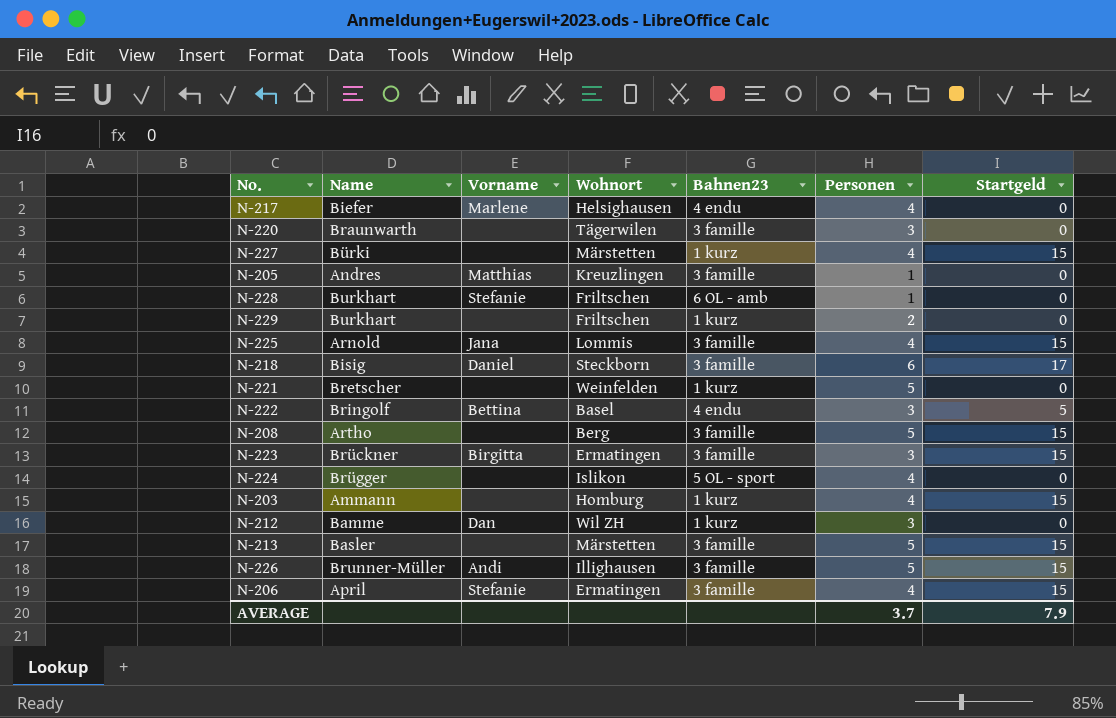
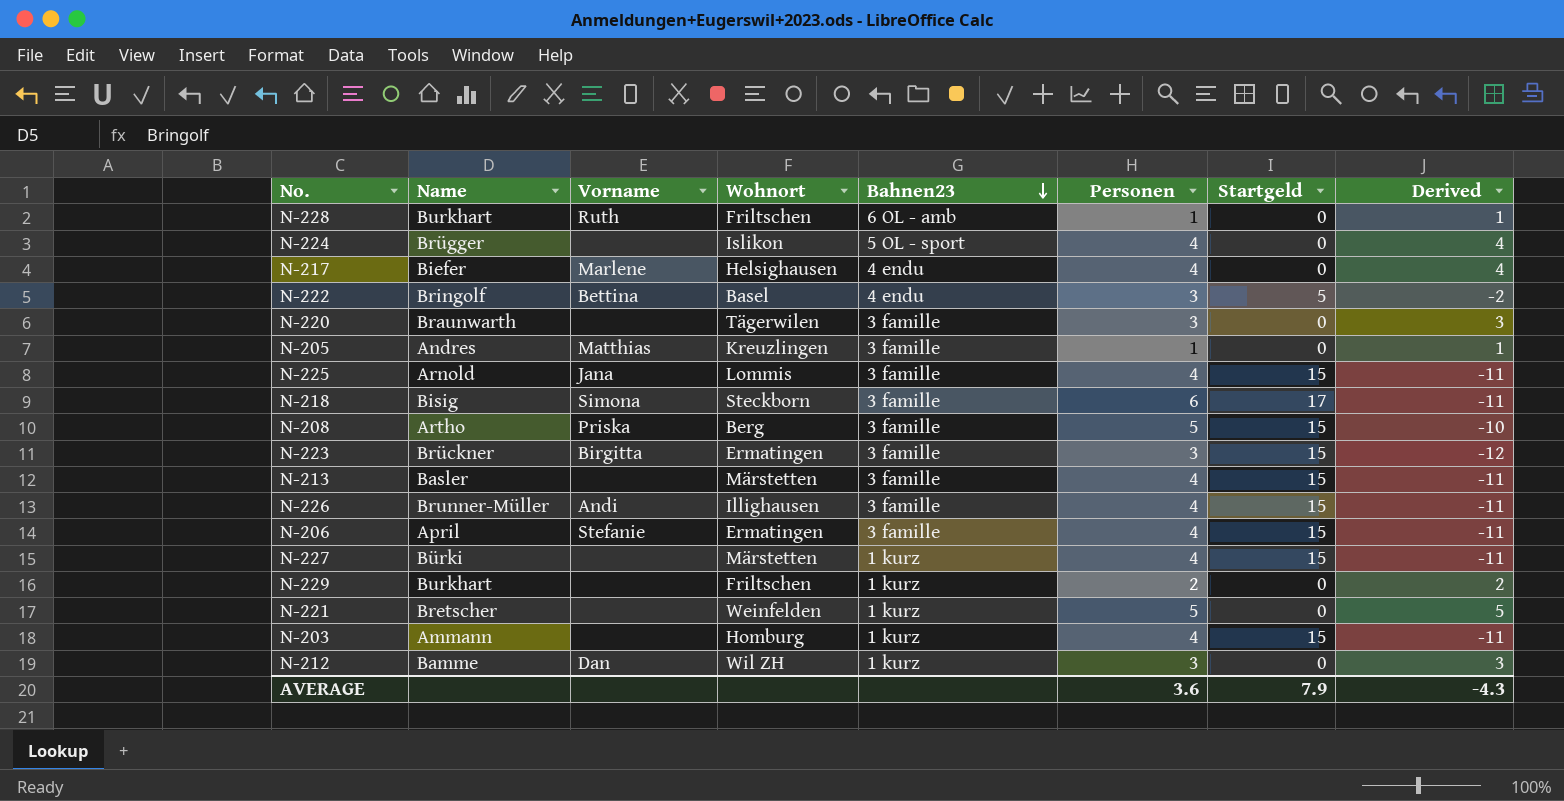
row order: none -> Bahnen23 descending
column Derived | formula: none -> [Personen] - [Startgeld]
N-228 | Vorname: Stefanie -> Ruth
N-218 | Vorname: Daniel -> Simona
N-208 | Vorname: none -> Priska
N-213 | Personen: 5 -> 4
N-226 | Personen: 5 -> 4
AVERAGE | Personen: 3.7 -> 3.6

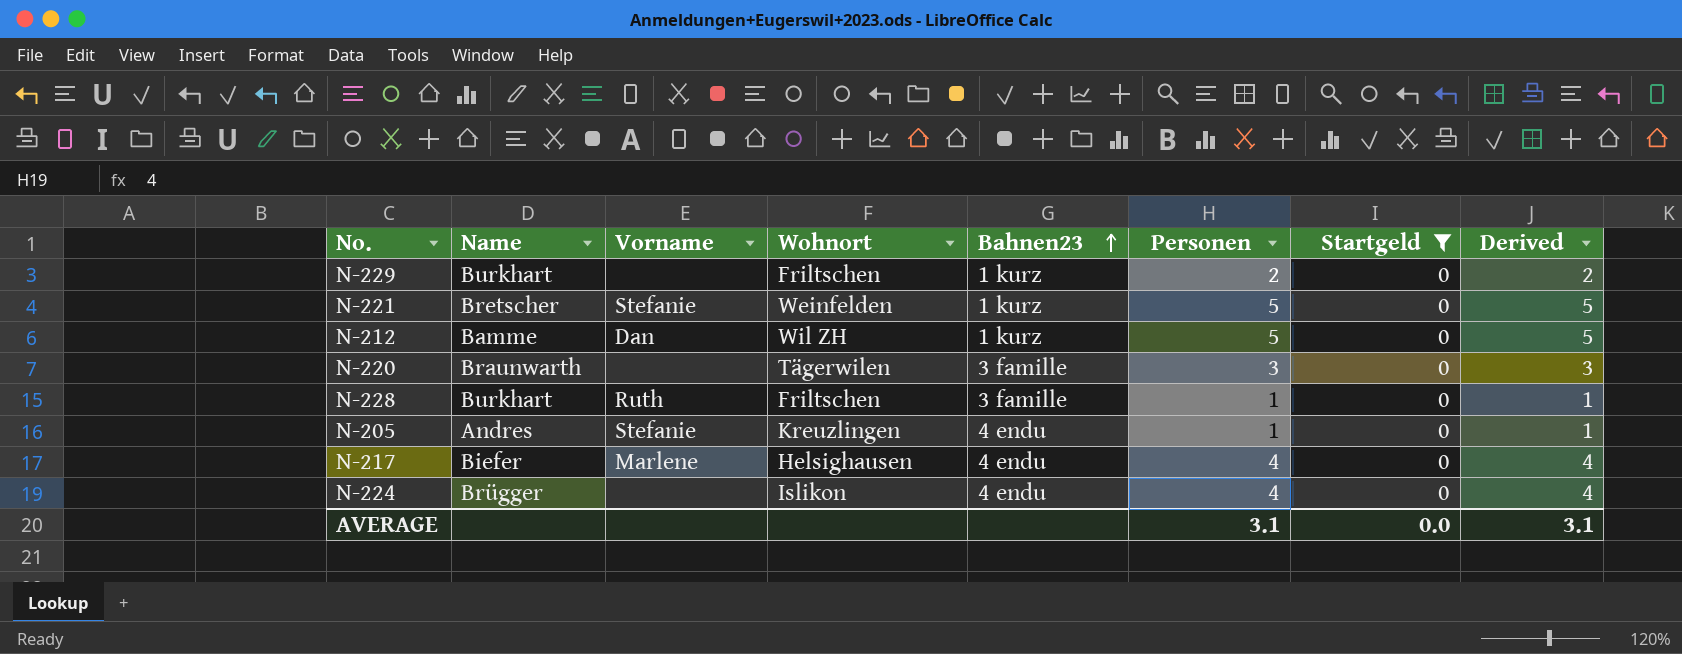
filter: none -> Startgeld = 0
row order: Bahnen23 descending -> Bahnen23 ascending
N-221 | Vorname: none -> Stefanie
N-212 | Personen: 3 -> 5
N-212 | Derived: 3 -> 5
N-228 | Bahnen23: 6 OL - amb -> 3 famille
N-205 | Vorname: Matthias -> Stefanie
N-205 | Bahnen23: 3 famille -> 4 endu
N-224 | Bahnen23: 5 OL - sport -> 4 endu
AVERAGE | Personen: 3.6 -> 3.1
AVERAGE | Startgeld: 7.9 -> 0.0
AVERAGE | Derived: -4.3 -> 3.1

